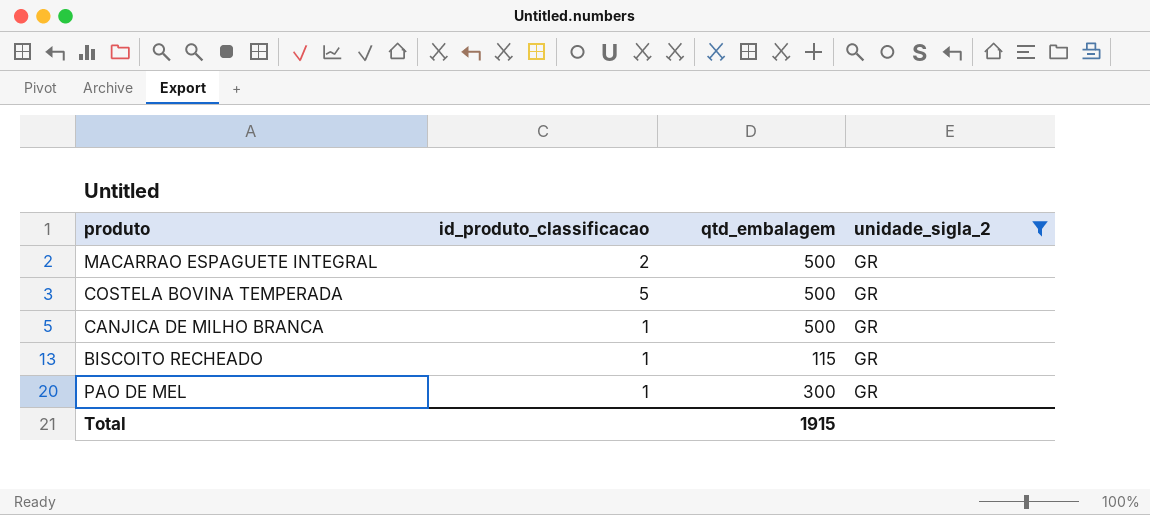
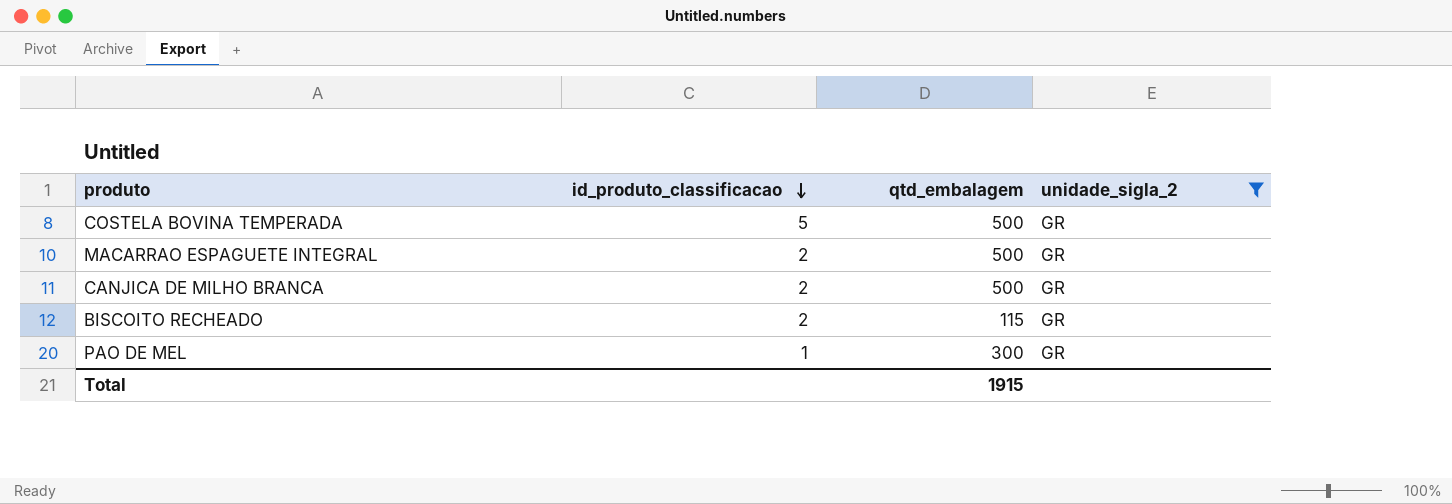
row order: none -> id_produto_classificacao descending
CANJICA DE MILHO BRANCA | id_produto_classificacao: 1 -> 2
BISCOITO RECHEADO | id_produto_classificacao: 1 -> 2

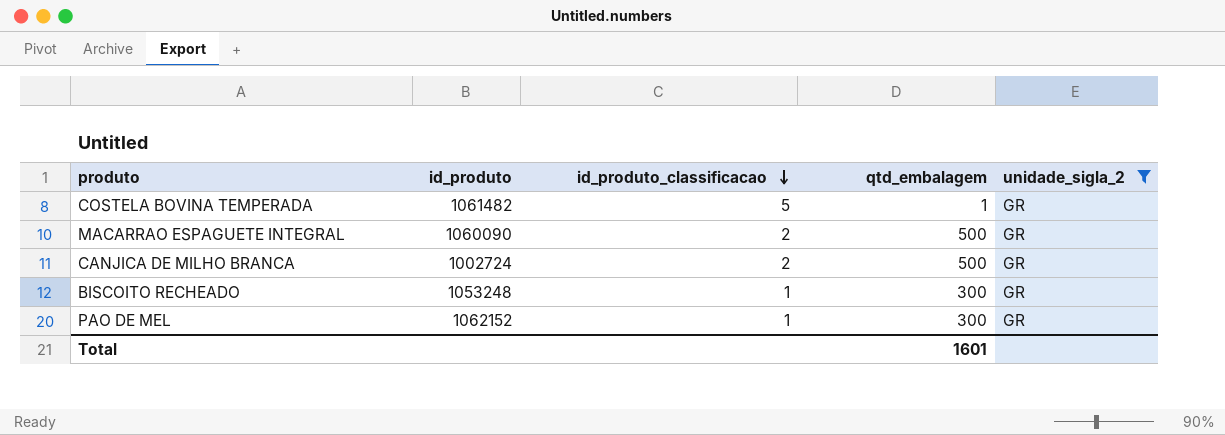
column id_produto | position: none -> 2
COSTELA BOVINA TEMPERADA | qtd_embalagem: 500 -> 1
BISCOITO RECHEADO | id_produto_classificacao: 2 -> 1
BISCOITO RECHEADO | qtd_embalagem: 115 -> 300
Total | qtd_embalagem: 1915 -> 1601

